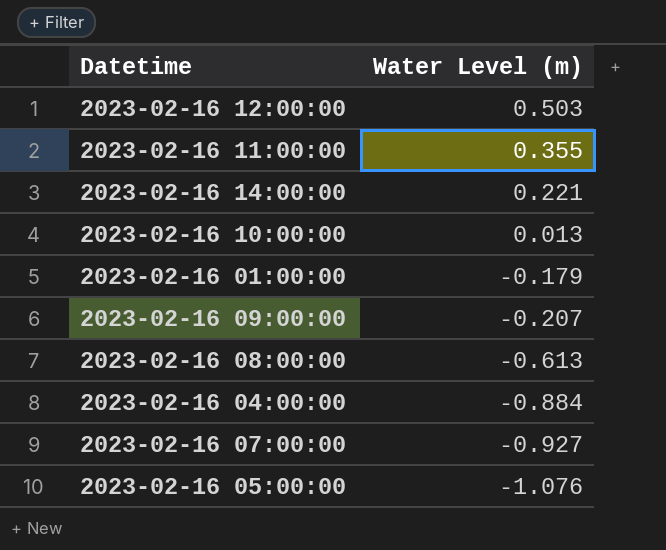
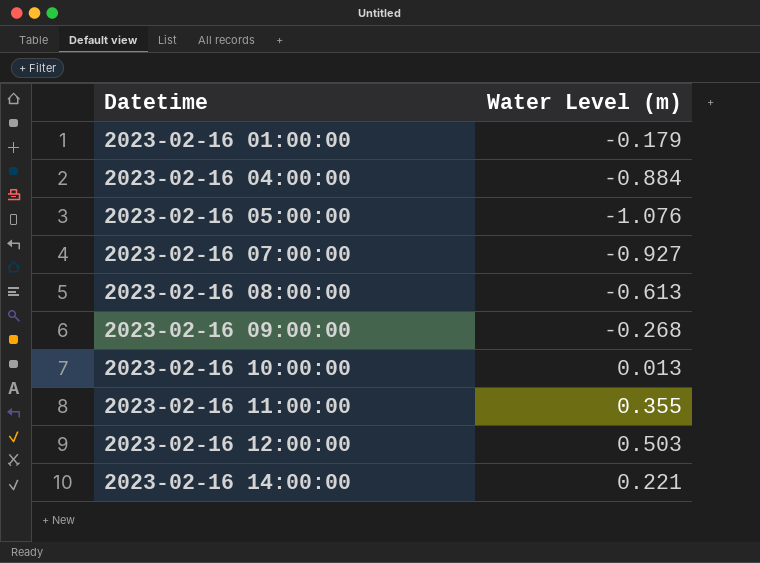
row order: Water Level (m) descending -> Datetime ascending
2023-02-16 09:00:00 | Water Level (m): -0.207 -> -0.268

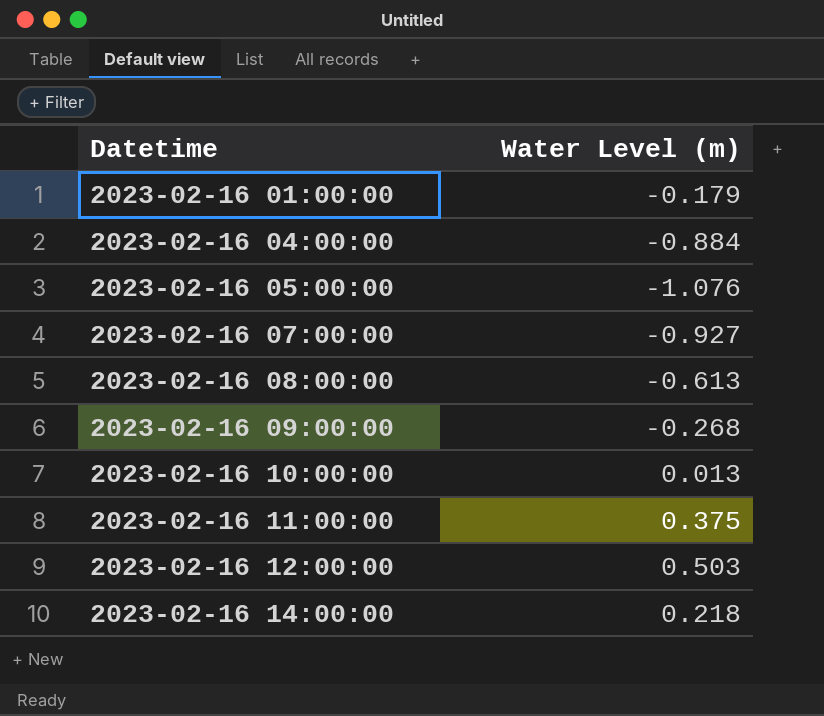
2023-02-16 11:00:00 | Water Level (m): 0.355 -> 0.375
2023-02-16 14:00:00 | Water Level (m): 0.221 -> 0.218

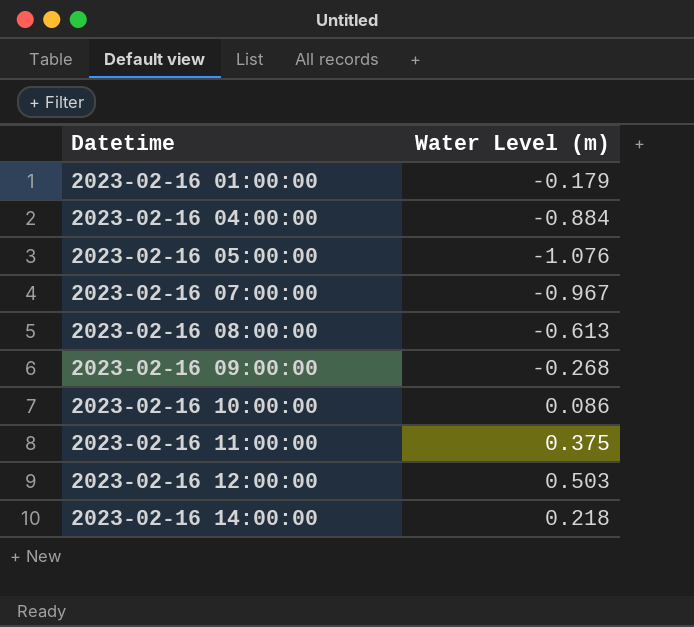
2023-02-16 07:00:00 | Water Level (m): -0.927 -> -0.967
2023-02-16 10:00:00 | Water Level (m): 0.013 -> 0.086

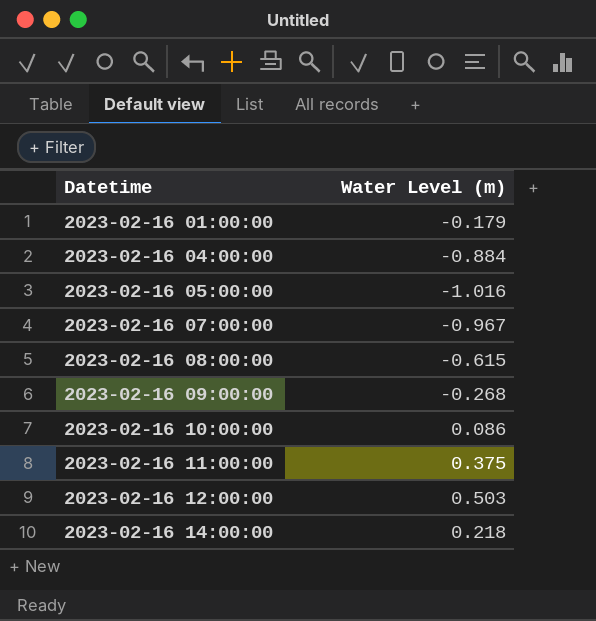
2023-02-16 05:00:00 | Water Level (m): -1.076 -> -1.016
2023-02-16 08:00:00 | Water Level (m): -0.613 -> -0.615

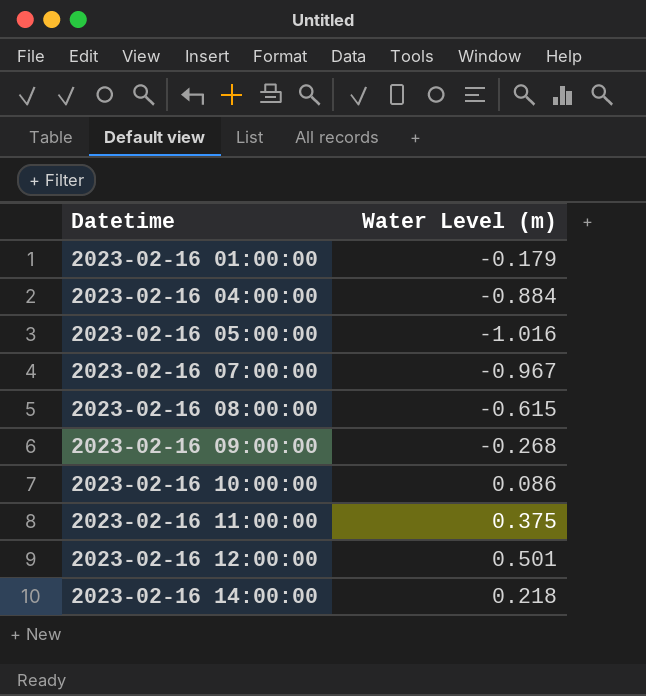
2023-02-16 12:00:00 | Water Level (m): 0.503 -> 0.501

